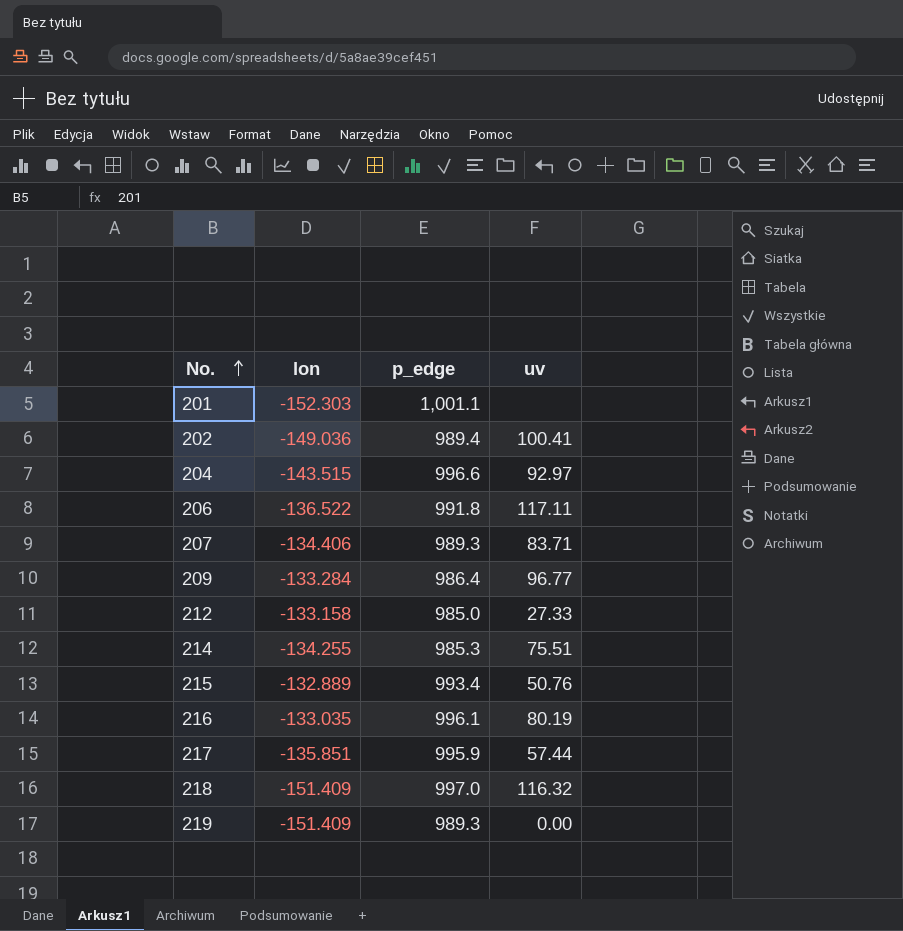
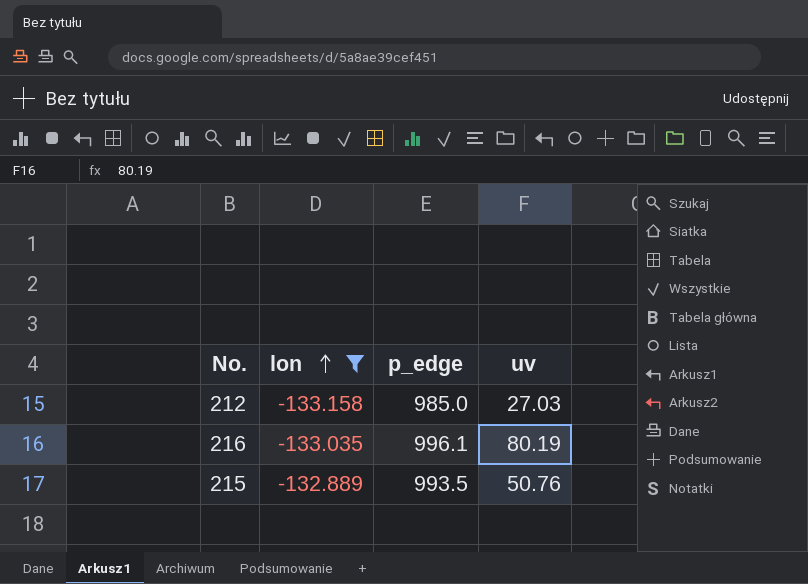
filter: none -> lon >= -133.158
row order: No. ascending -> lon ascending
212 | uv: 27.33 -> 27.03
215 | p_edge: 993.4 -> 993.5

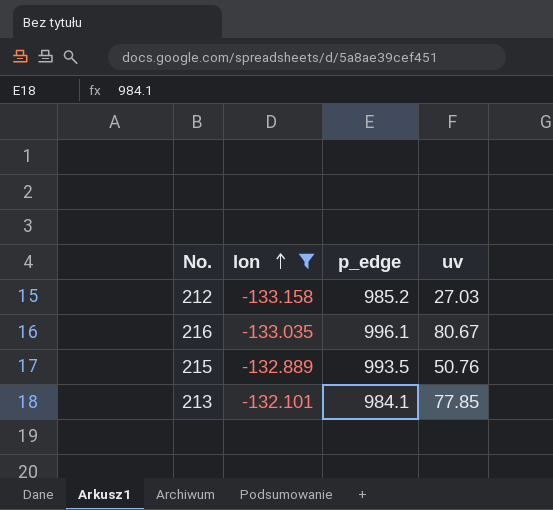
212 | p_edge: 985.0 -> 985.2
216 | uv: 80.19 -> 80.67
row 213: none -> -132.101 | 984.1 | 77.85

